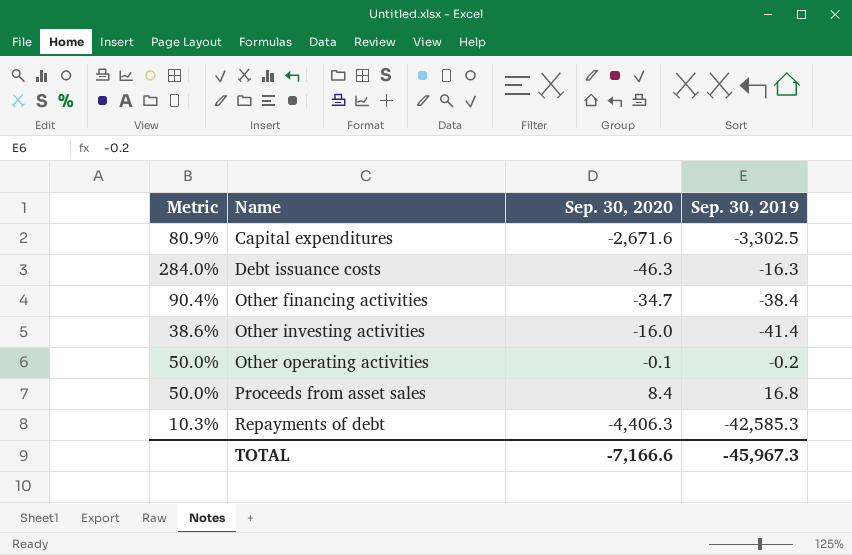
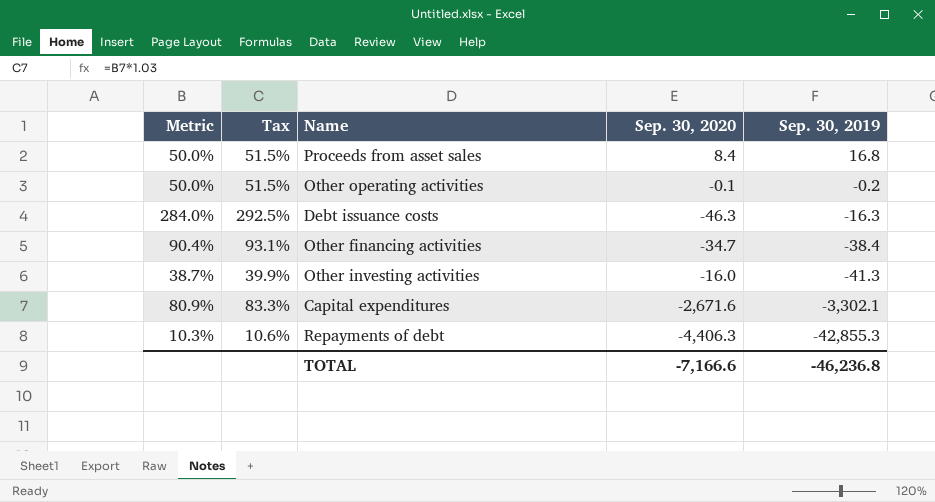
row order: Name ascending -> Sep. 30, 2019 descending
column Tax | formula: none -> [Metric] * 1.03
Other investing activities | Metric: 38.6% -> 38.7%
Other investing activities | Sep. 30, 2019: -41.4 -> -41.3
Capital expenditures | Sep. 30, 2019: -3,302.5 -> -3,302.1
Repayments of debt | Sep. 30, 2019: -42,585.3 -> -42,855.3
TOTAL | Sep. 30, 2019: -45,967.3 -> -46,236.8

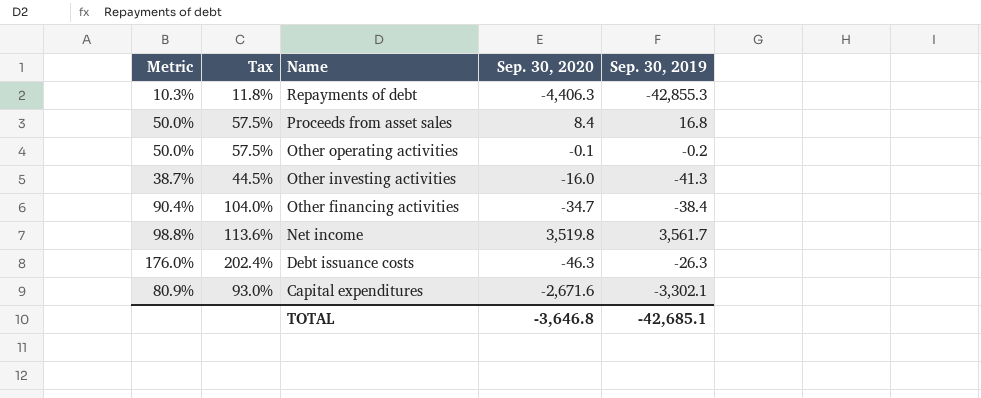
row order: Sep. 30, 2019 descending -> Name descending
column Tax | formula: [Metric] * 1.03 -> [Metric] * 1.15
row Net income: none -> 98.8% | 113.6% | 3,519.8 | 3,561.7
Debt issuance costs | Metric: 284.0% -> 176.0%
Debt issuance costs | Sep. 30, 2019: -16.3 -> -26.3
TOTAL | Sep. 30, 2020: -7,166.6 -> -3,646.8
TOTAL | Sep. 30, 2019: -46,236.8 -> -42,685.1

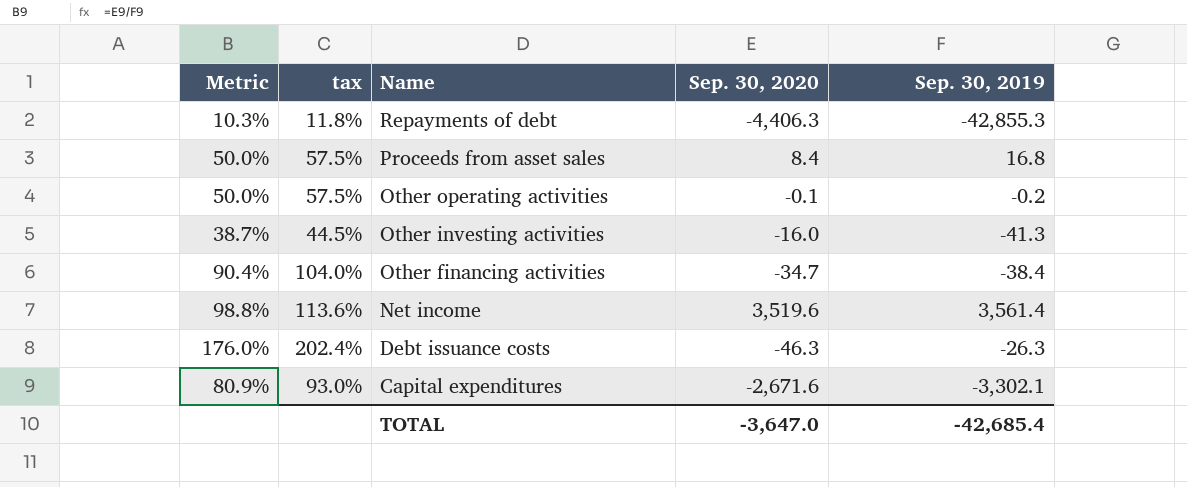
column name: Tax -> tax
Net income | Sep. 30, 2020: 3,519.8 -> 3,519.6
Net income | Sep. 30, 2019: 3,561.7 -> 3,561.4
TOTAL | Sep. 30, 2020: -3,646.8 -> -3,647.0
TOTAL | Sep. 30, 2019: -42,685.1 -> -42,685.4

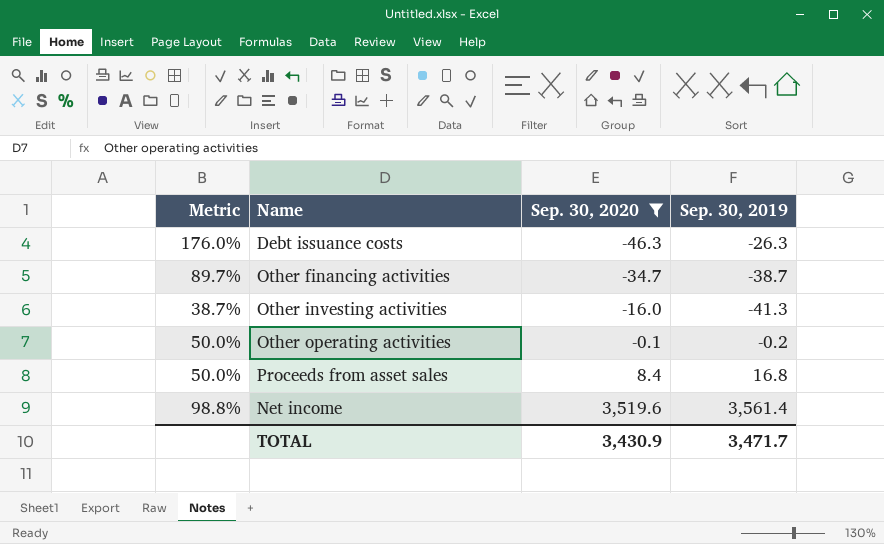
filter: none -> Sep. 30, 2020 >= -46.3
row order: Name descending -> Sep. 30, 2020 ascending
column tax | formula: [Metric] * 1.15 -> none
Other financing activities | Metric: 90.4% -> 89.7%
Other financing activities | Sep. 30, 2019: -38.4 -> -38.7
TOTAL | Sep. 30, 2020: -3,647.0 -> 3,430.9
TOTAL | Sep. 30, 2019: -42,685.4 -> 3,471.7

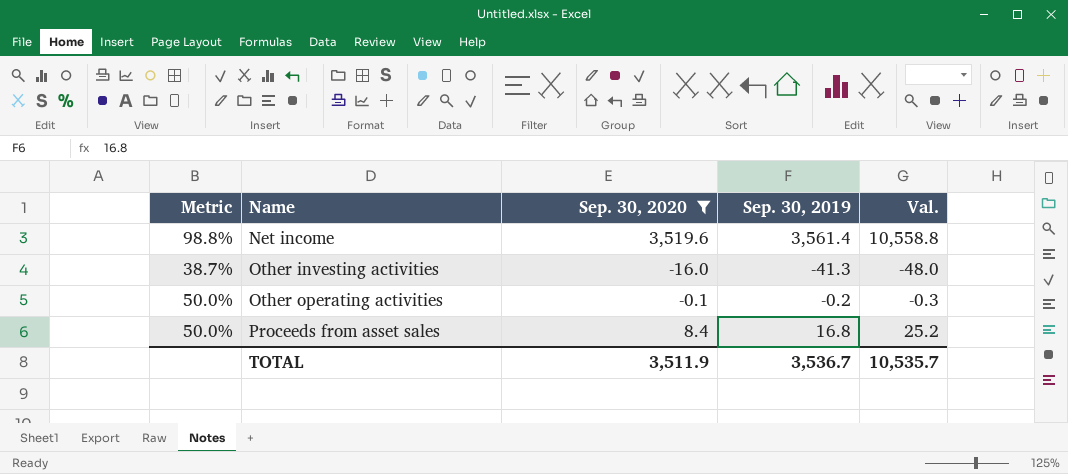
row order: Sep. 30, 2020 ascending -> Name ascending
column Val. | formula: none -> [Sep. 30, 2020] * 3
row Debt issuance costs: 176.0% | -46.3 | -26.3 -> none
row Other financing activities: 89.7% | -34.7 | -38.7 -> none
TOTAL | Sep. 30, 2020: 3,430.9 -> 3,511.9
TOTAL | Sep. 30, 2019: 3,471.7 -> 3,536.7

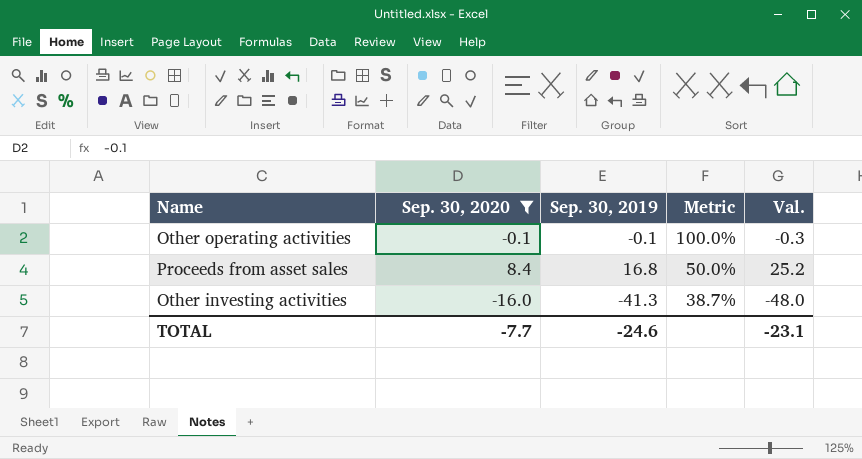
row order: Name ascending -> Metric descending
column Metric | position: 1 -> 4
row Net income: 98.8% | 3,519.6 | 3,561.4 | 10,558.8 -> none
Other operating activities | Sep. 30, 2019: -0.2 -> -0.1
Other operating activities | Metric: 50.0% -> 100.0%
TOTAL | Sep. 30, 2020: 3,511.9 -> -7.7
TOTAL | Sep. 30, 2019: 3,536.7 -> -24.6
TOTAL | Val.: 10,535.7 -> -23.1

